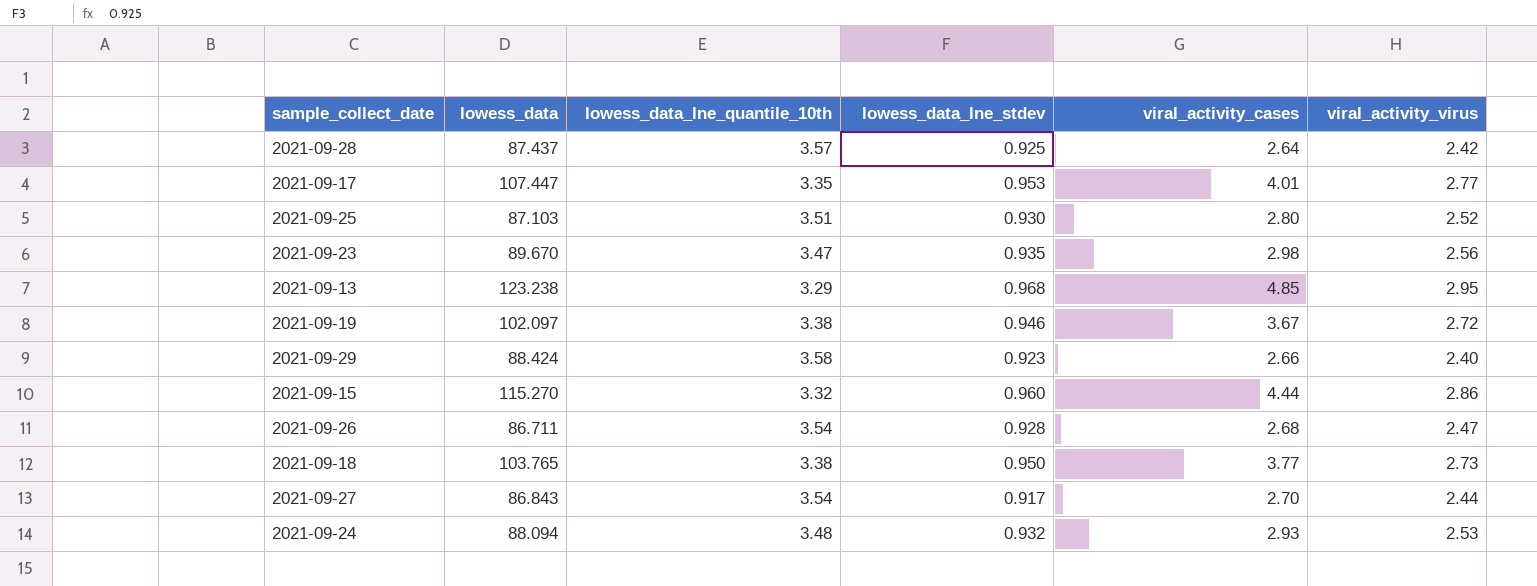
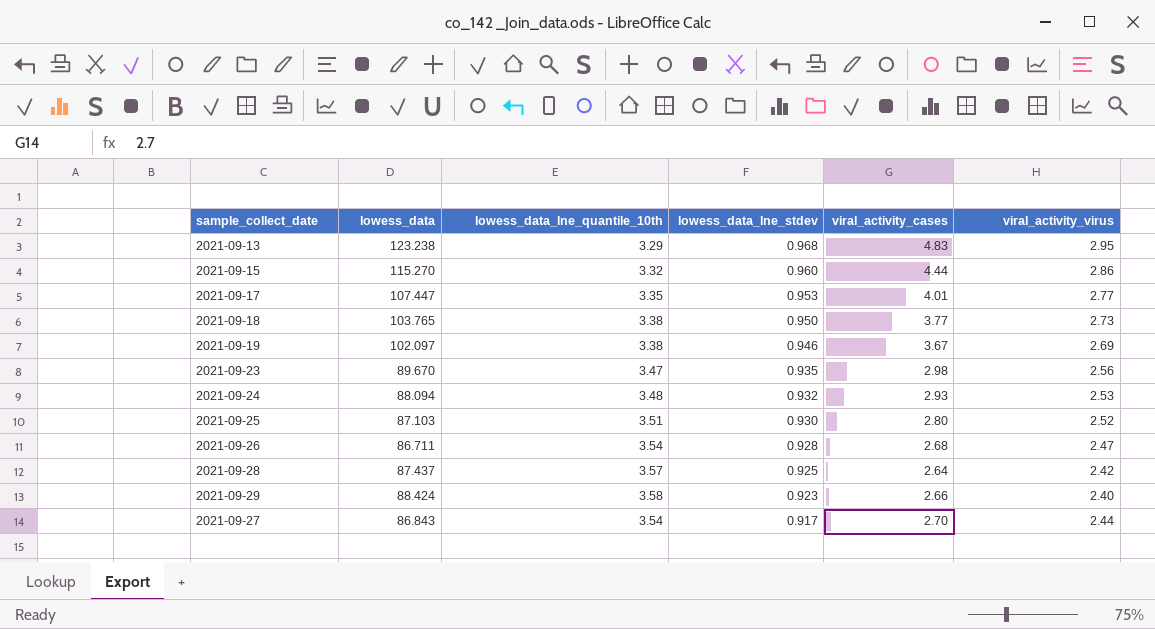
row order: none -> lowess_data_lne_stdev descending
2021-09-13 | viral_activity_cases: 4.85 -> 4.83
2021-09-19 | viral_activity_virus: 2.72 -> 2.69

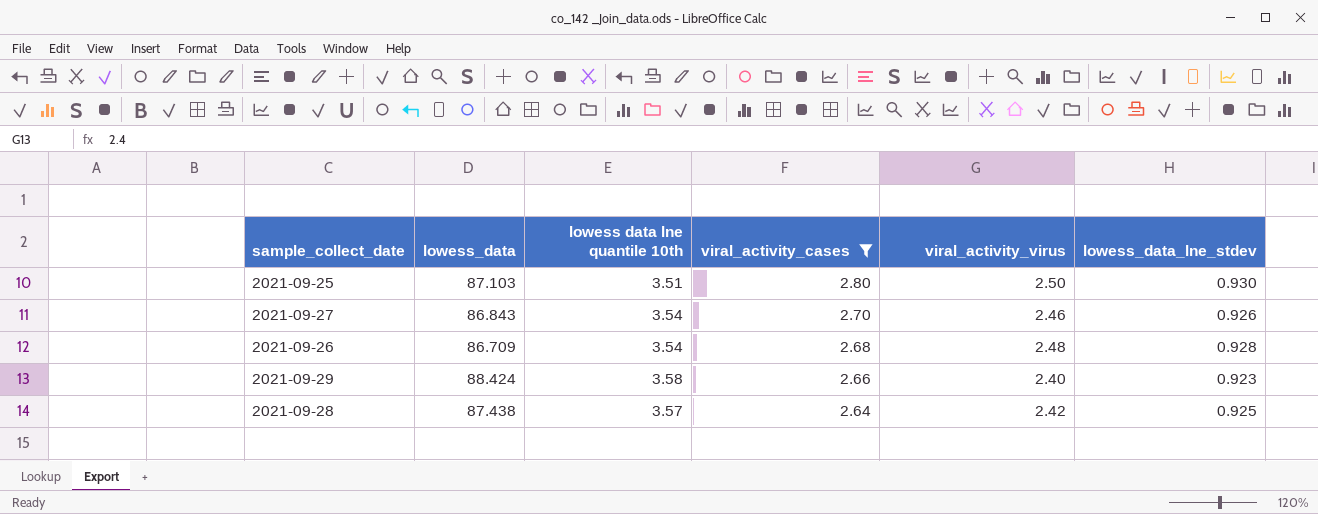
filter: none -> viral_activity_cases <= 2.80
row order: lowess_data_lne_stdev descending -> viral_activity_cases descending
column name: lowess_data_lne_quantile_10th -> lowess data lne quantile 10th
column lowess_data_lne_stdev | position: 4 -> 6
2021-09-25 | viral_activity_virus: 2.52 -> 2.50
2021-09-27 | viral_activity_virus: 2.44 -> 2.46
2021-09-27 | lowess_data_lne_stdev: 0.917 -> 0.926
2021-09-26 | lowess_data: 86.711 -> 86.709
2021-09-26 | viral_activity_virus: 2.47 -> 2.48
2021-09-28 | lowess_data: 87.437 -> 87.438

